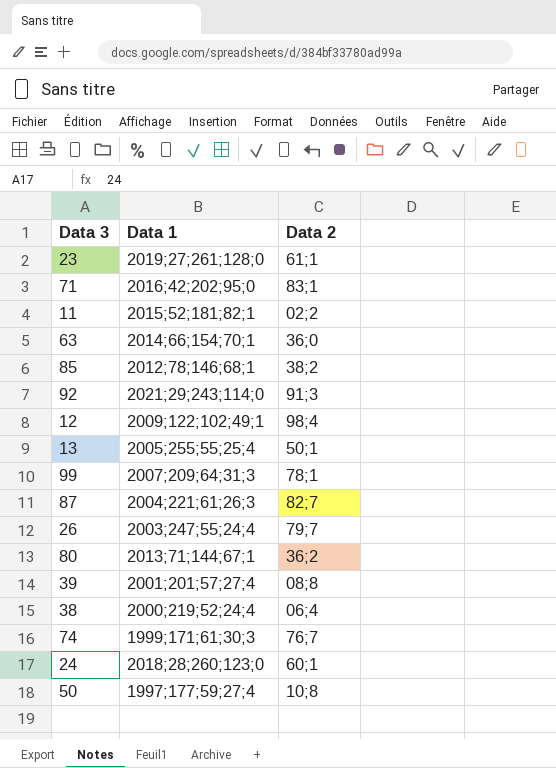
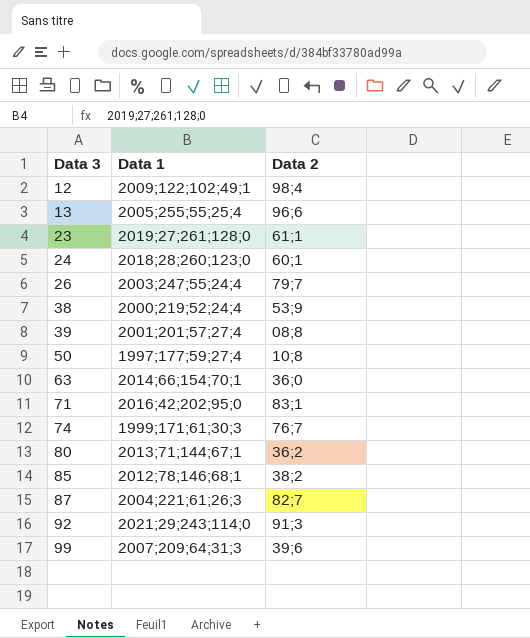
row order: none -> Data 3 ascending
row 11: 2015;52;181;82;1 | 02;2 -> none
13 | Data 2: 50;1 -> 96;6
38 | Data 2: 06;4 -> 53;9
99 | Data 2: 78;1 -> 39;6

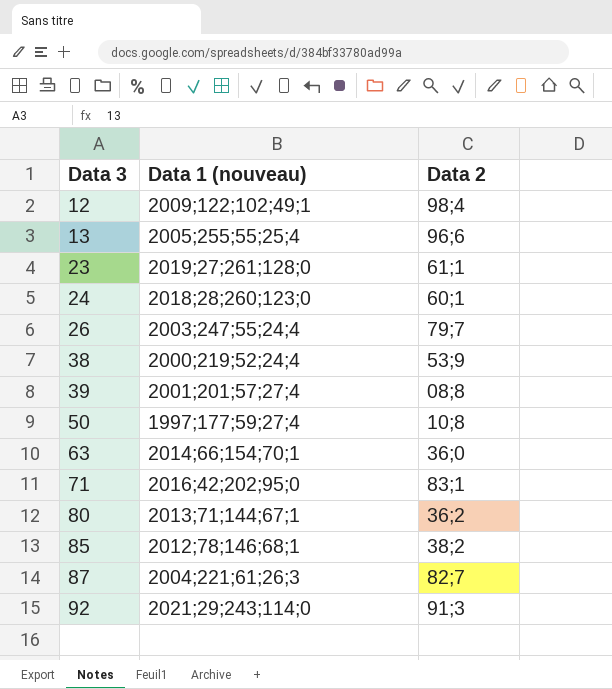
column name: Data 1 -> Data 1 (nouveau)
row 74: 1999;171;61;30;3 | 76;7 -> none
row 99: 2007;209;64;31;3 | 39;6 -> none

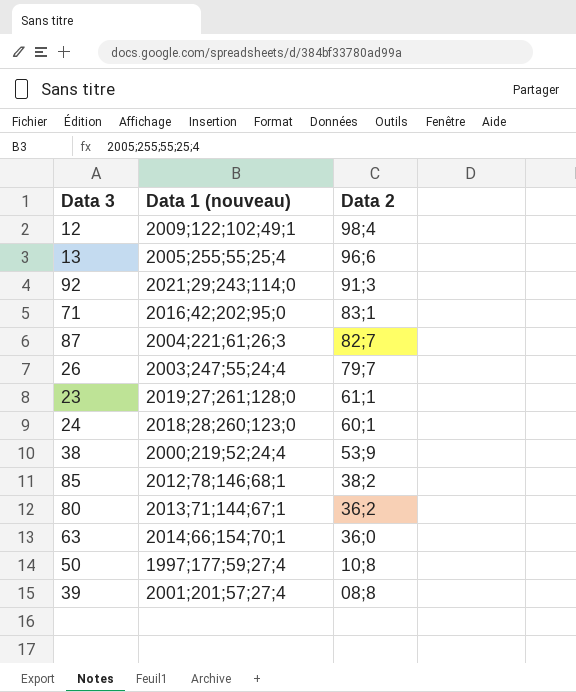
row order: Data 3 ascending -> Data 2 descending

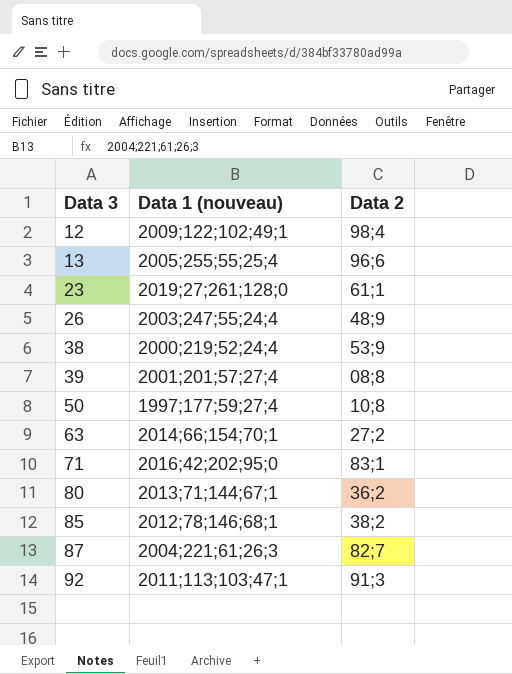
row order: Data 2 descending -> Data 3 ascending
row 24: 2018;28;260;123;0 | 60;1 -> none
26 | Data 2: 79;7 -> 48;9
63 | Data 2: 36;0 -> 27;2
92 | Data 1 (nouveau): 2021;29;243;114;0 -> 2011;113;103;47;1

